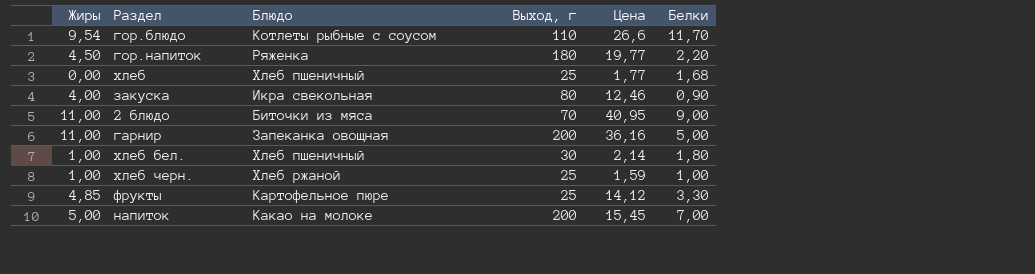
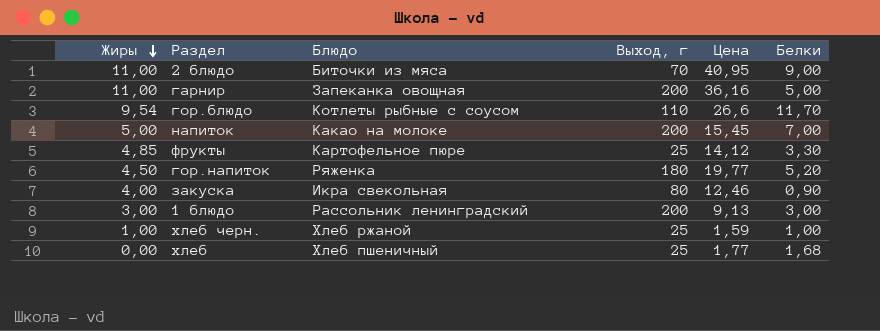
row order: none -> Жиры descending
row хлеб бел.: 1,00 | Хлеб пшеничный | 30 | 2,14 | 1,80 -> none
гор.напиток | Белки: 2,20 -> 5,20
row 1 блюдо: none -> 3,00 | Рассольник ленинградский | 200 | 9,13 | 3,00

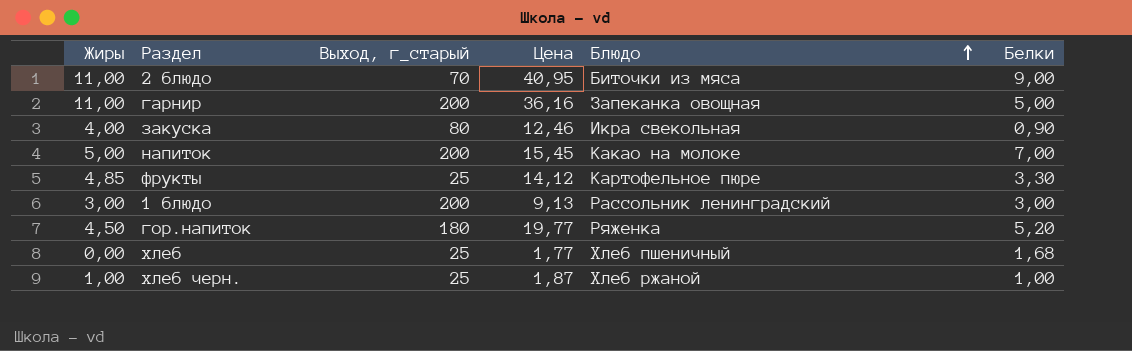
row order: Жиры descending -> Блюдо ascending
column name: Выход, г -> Выход, г_старый
column Блюдо | position: 3 -> 5
row гор.блюдо: 9,54 | Котлеты рыбные с соусом | 110 | 26,6 | 11,70 -> none
хлеб черн. | Цена: 1,59 -> 1,87

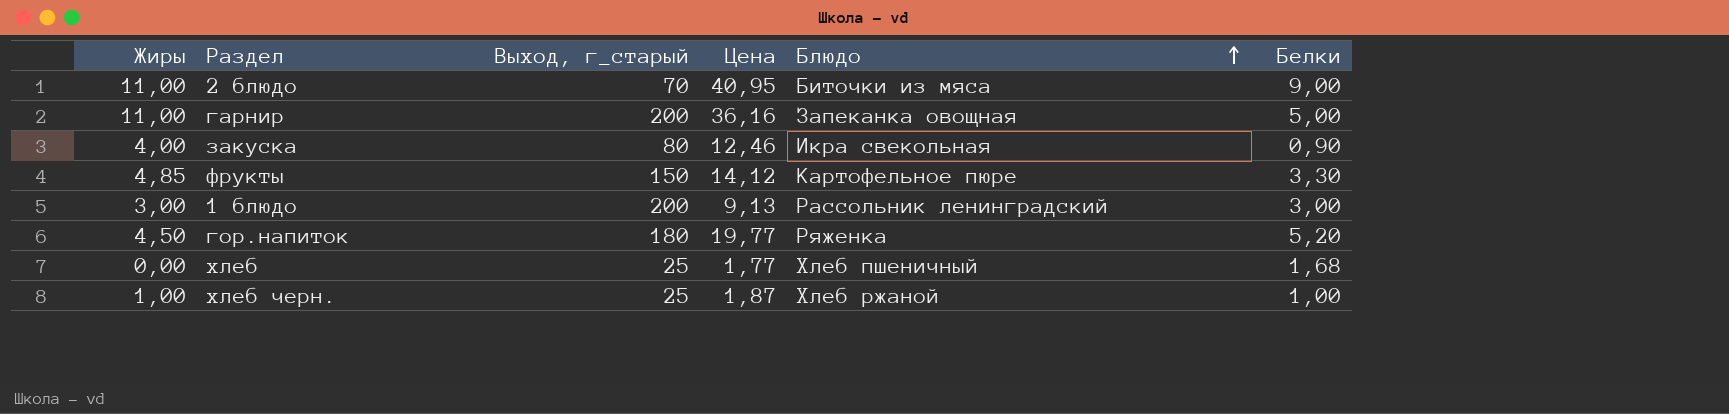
row напиток: 5,00 | 200 | 15,45 | Какао на молоке | 7,00 -> none
фрукты | Выход, г_старый: 25 -> 150

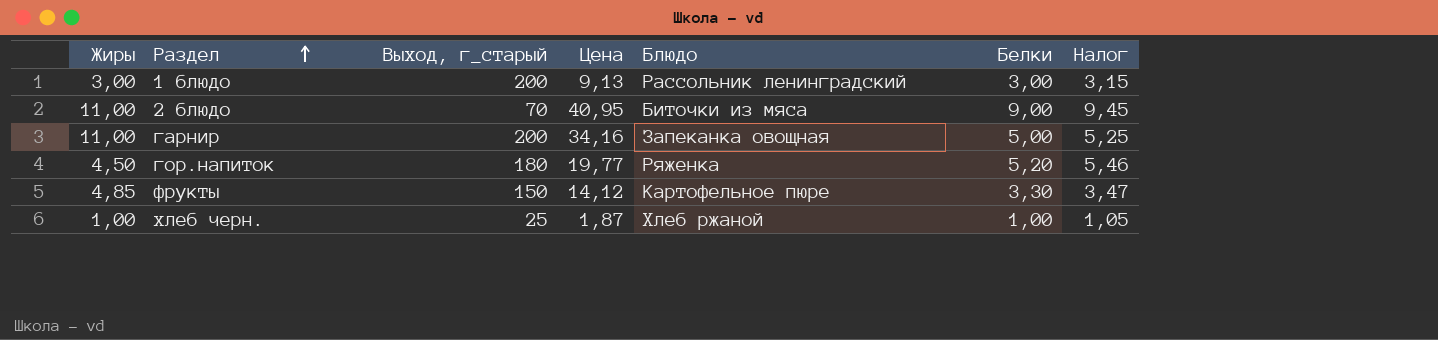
row order: Блюдо ascending -> Раздел ascending
column Налог | formula: none -> [Белки] * 1,05
row закуска: 4,00 | 80 | 12,46 | Икра свекольная | 0,90 -> none
row хлеб: 0,00 | 25 | 1,77 | Хлеб пшеничный | 1,68 -> none
гарнир | Цена: 36,16 -> 34,16

